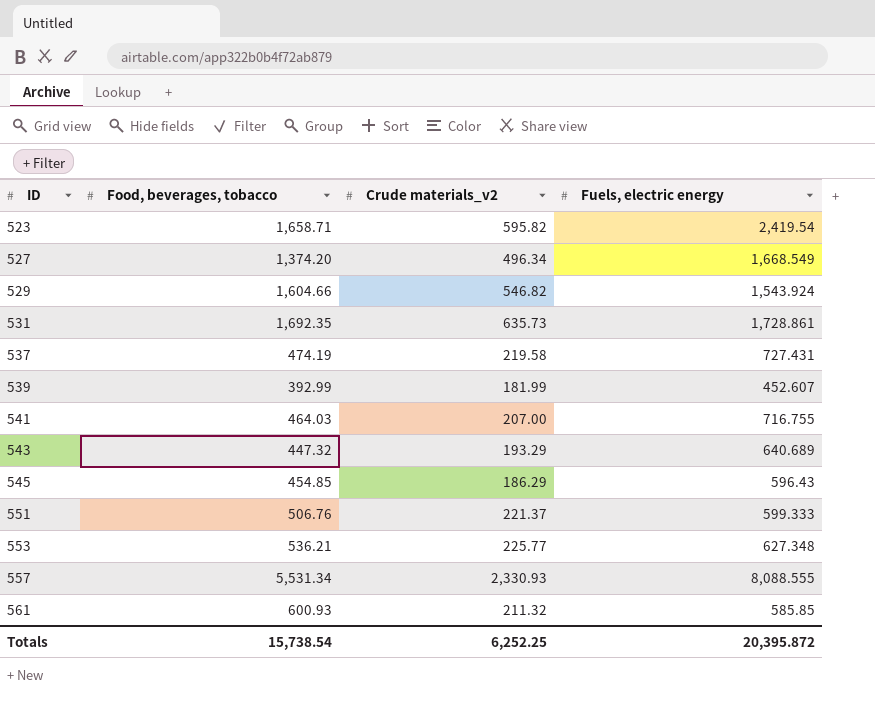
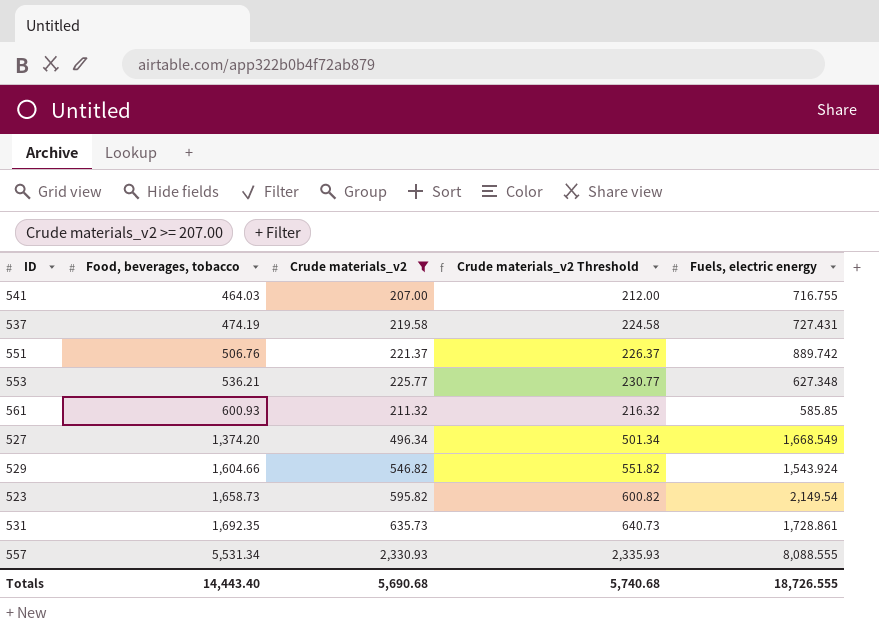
filter: none -> Crude materials_v2 >= 207.00
row order: ID ascending -> Food, beverages, tobacco ascending
column Crude materials_v2 Threshold | formula: none -> [Crude materials_v2] + 5
551 | Fuels, electric energy: 599.333 -> 889.742
523 | Food, beverages, tobacco: 1,658.71 -> 1,658.73
523 | Fuels, electric energy: 2,419.54 -> 2,149.54
Totals | Food, beverages, tobacco: 15,738.54 -> 14,443.40
Totals | Crude materials_v2: 6,252.25 -> 5,690.68
Totals | Fuels, electric energy: 20,395.872 -> 18,726.555

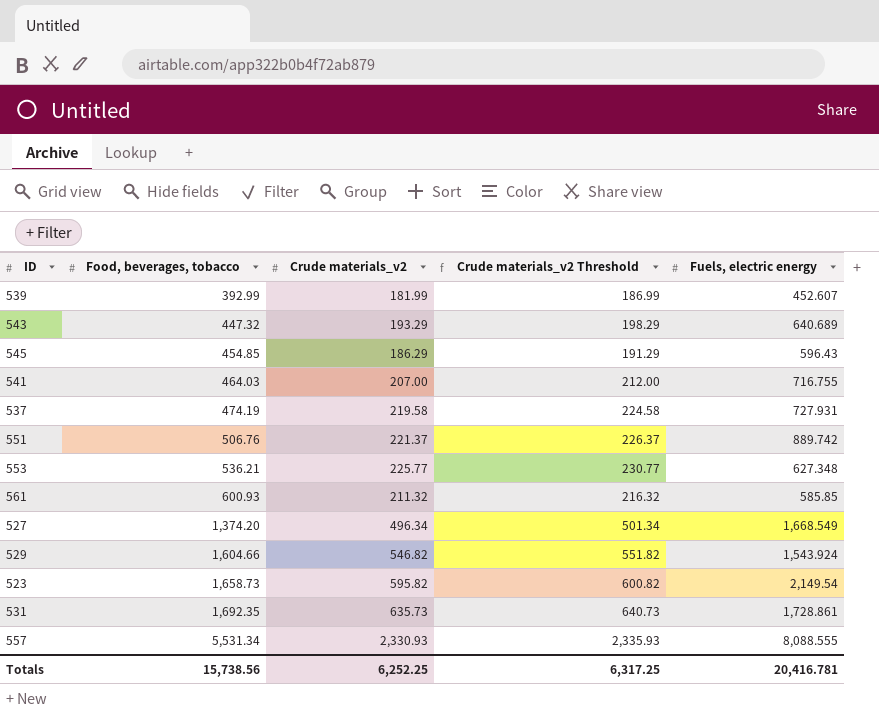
filter: Crude materials_v2 >= 207.00 -> none
537 | Fuels, electric energy: 727.431 -> 727.931
Totals | Food, beverages, tobacco: 14,443.40 -> 15,738.56
Totals | Crude materials_v2: 5,690.68 -> 6,252.25
Totals | Crude materials_v2 Threshold: 5,740.68 -> 6,317.25
Totals | Fuels, electric energy: 18,726.555 -> 20,416.781

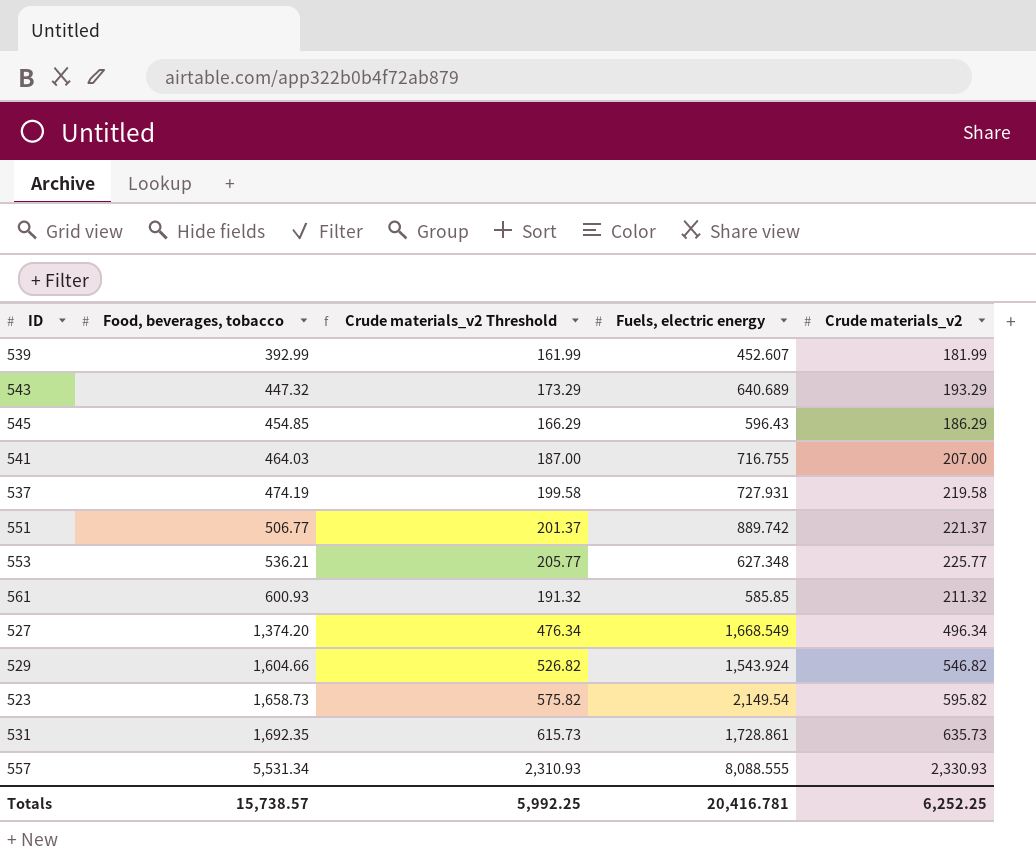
column Crude materials_v2 Threshold | formula: [Crude materials_v2] + 5 -> [Crude materials_v2] - 20
column Crude materials_v2 | position: 3 -> 5
551 | Food, beverages, tobacco: 506.76 -> 506.77
Totals | Food, beverages, tobacco: 15,738.56 -> 15,738.57
Totals | Crude materials_v2 Threshold: 6,317.25 -> 5,992.25

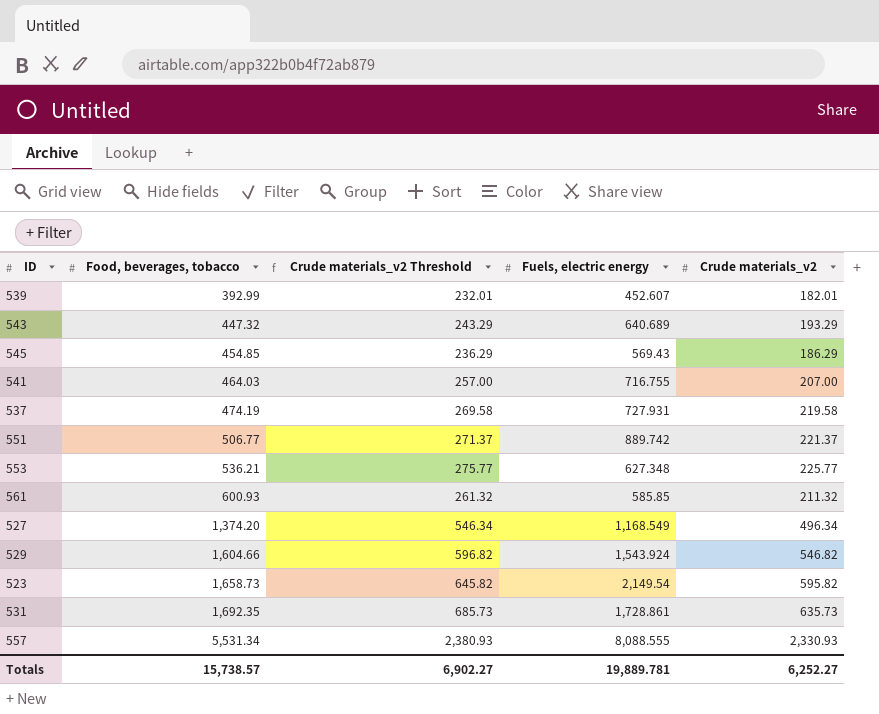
column Crude materials_v2 Threshold | formula: [Crude materials_v2] - 20 -> [Crude materials_v2] + 50
539 | Crude materials_v2: 181.99 -> 182.01
545 | Fuels, electric energy: 596.43 -> 569.43
527 | Fuels, electric energy: 1,668.549 -> 1,168.549
Totals | Crude materials_v2 Threshold: 5,992.25 -> 6,902.27
Totals | Fuels, electric energy: 20,416.781 -> 19,889.781
Totals | Crude materials_v2: 6,252.25 -> 6,252.27

